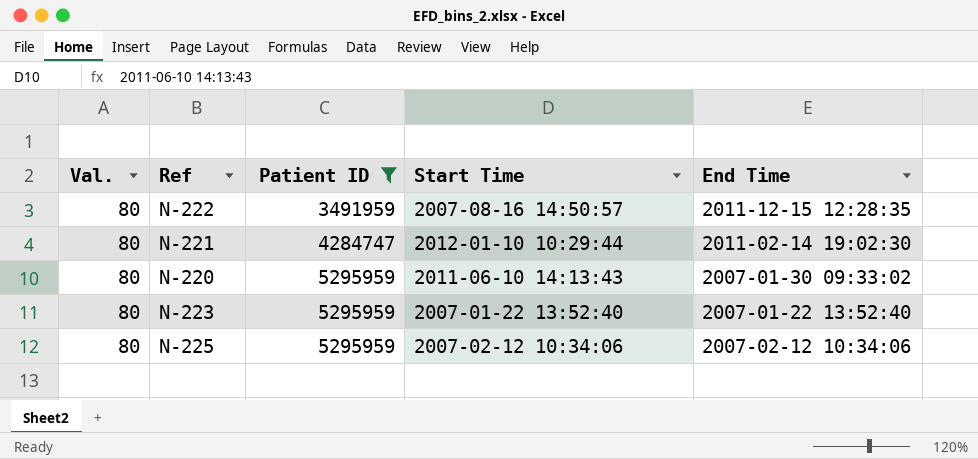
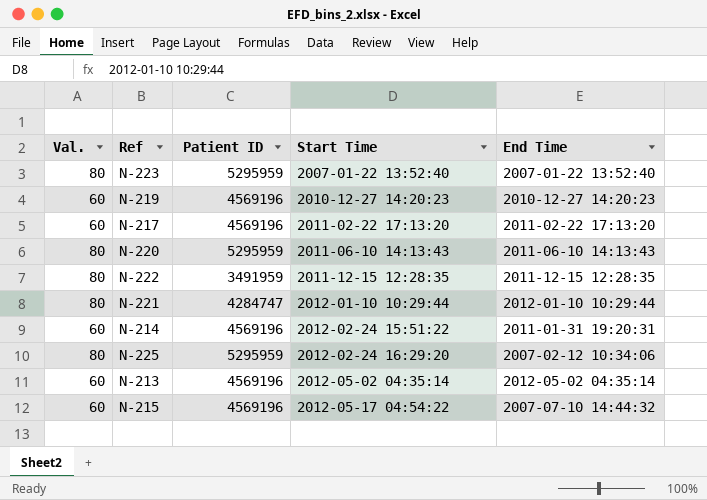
filter: Patient ID != 4569196 -> none
row order: Patient ID ascending -> Start Time ascending
N-220 | End Time: 2007-01-30 09:33:02 -> 2011-06-10 14:13:43
N-222 | Start Time: 2007-08-16 14:50:57 -> 2011-12-15 12:28:35
N-221 | End Time: 2011-02-14 19:02:30 -> 2012-01-10 10:29:44
N-225 | Start Time: 2007-02-12 10:34:06 -> 2012-02-24 16:29:20

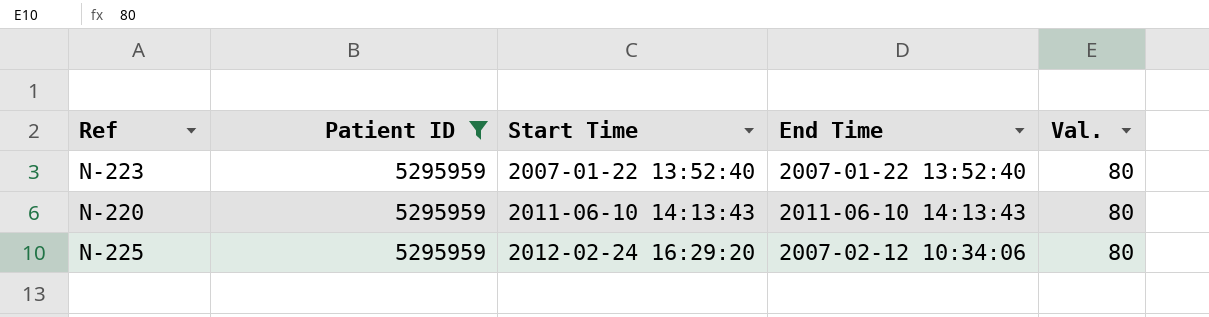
filter: none -> Patient ID = 5295959
column Val. | position: 1 -> 5

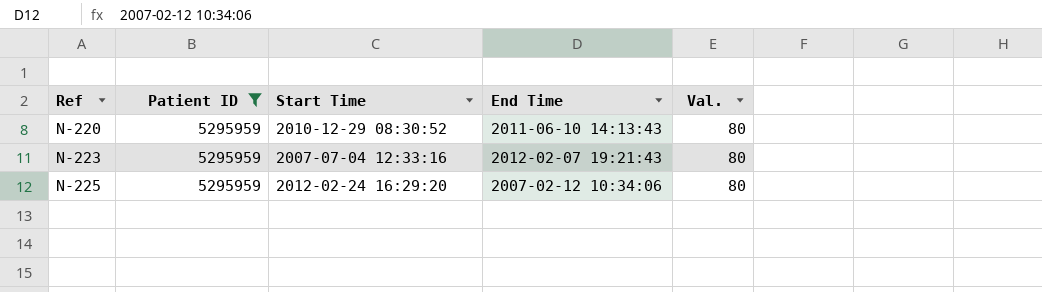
row order: Start Time ascending -> Ref ascending
N-220 | Start Time: 2011-06-10 14:13:43 -> 2010-12-29 08:30:52
N-223 | Start Time: 2007-01-22 13:52:40 -> 2007-07-04 12:33:16
N-223 | End Time: 2007-01-22 13:52:40 -> 2012-02-07 19:21:43

